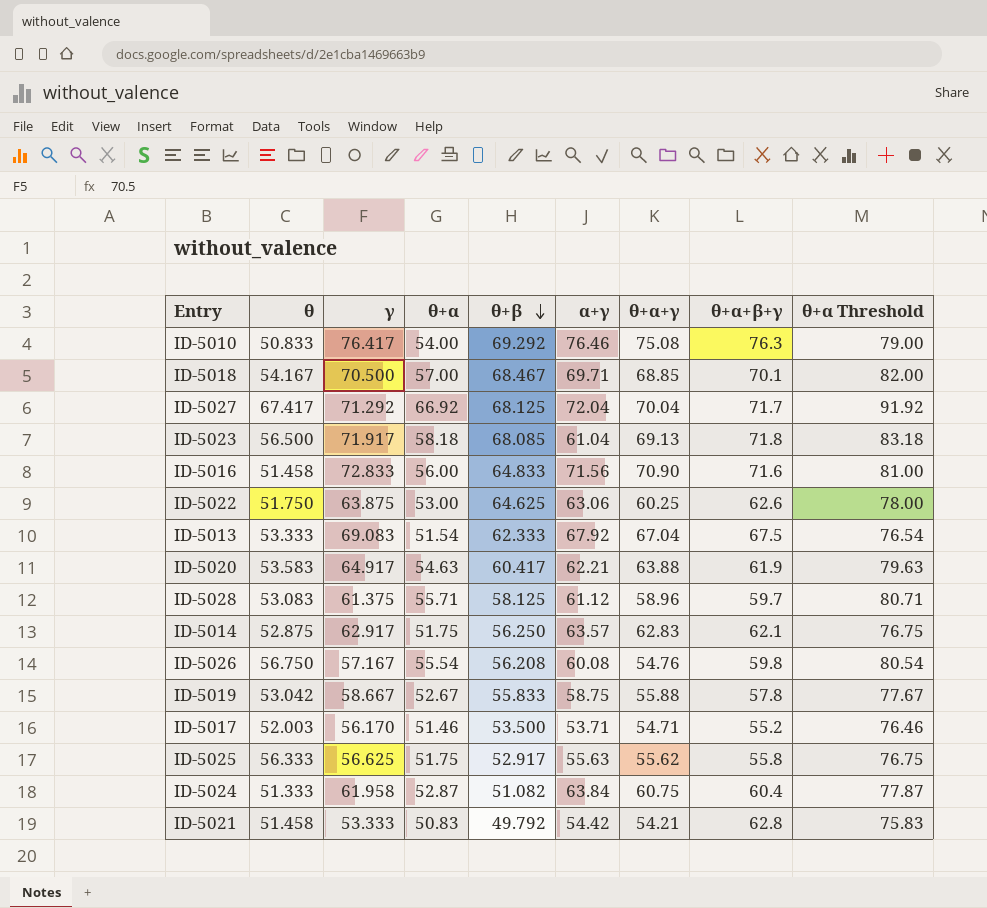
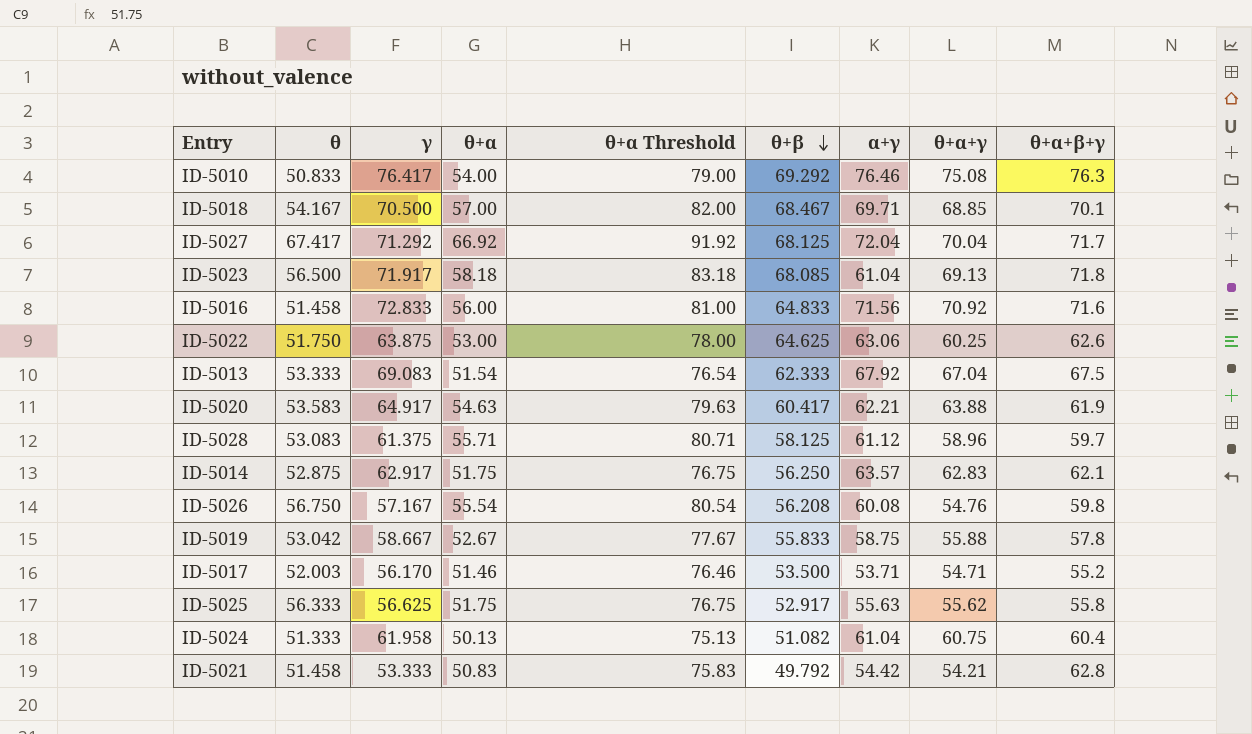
column θ+α Threshold | position: 9 -> 5
ID-5016 | θ+α+γ: 70.90 -> 70.92
ID-5024 | θ+α: 52.87 -> 50.13
ID-5024 | θ+α Threshold: 77.87 -> 75.13
ID-5024 | α+γ: 63.84 -> 61.04

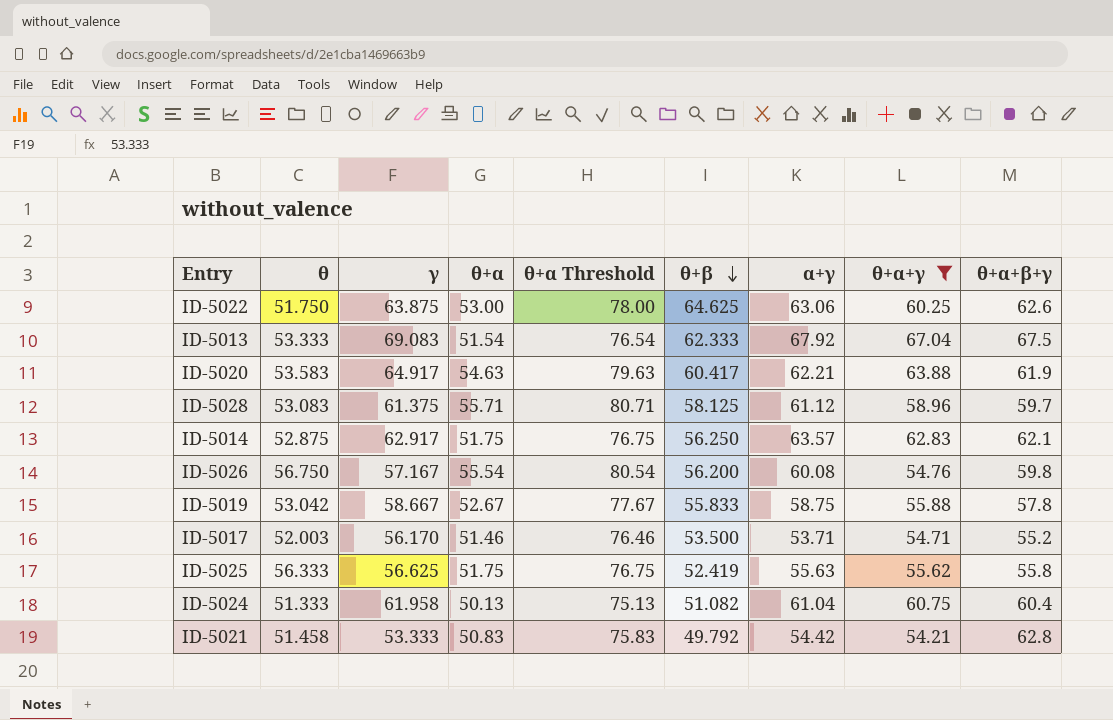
filter: none -> θ+α+γ <= 67.04
ID-5026 | θ+β: 56.208 -> 56.200
ID-5025 | θ+β: 52.917 -> 52.419

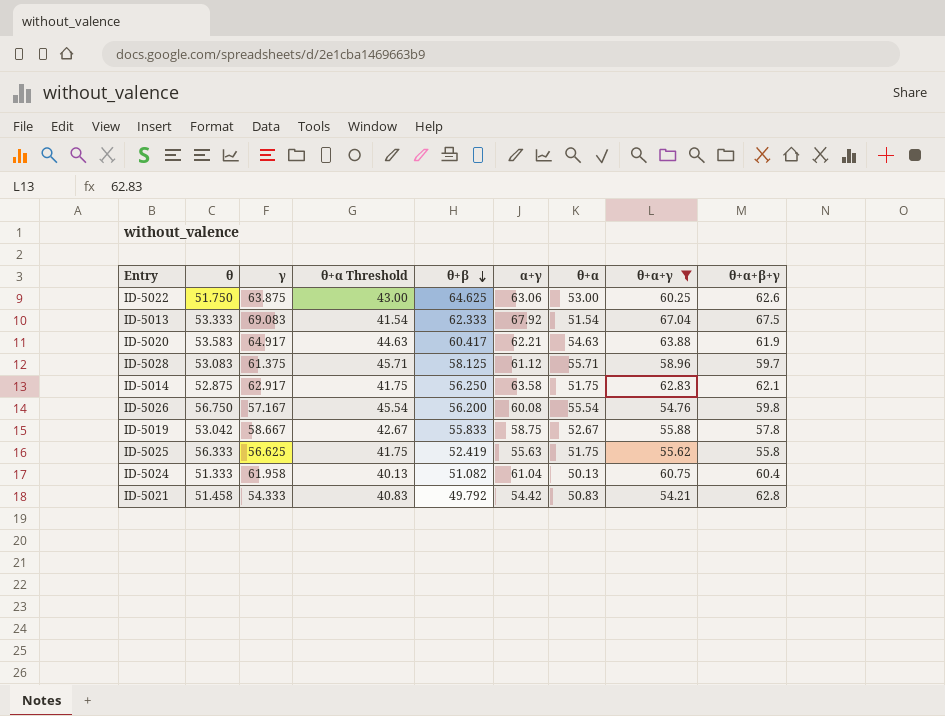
column θ+α Threshold | formula: [θ+α] + 25 -> [θ+α] - 10
column θ+α | position: 4 -> 7
row ID-5017: 52.003 | 56.170 | 51.46 | 76.46 | 53.500 | 53.71 | 54.71 | 55.2 -> none
ID-5014 | α+γ: 63.57 -> 63.58
ID-5021 | γ: 53.333 -> 54.333

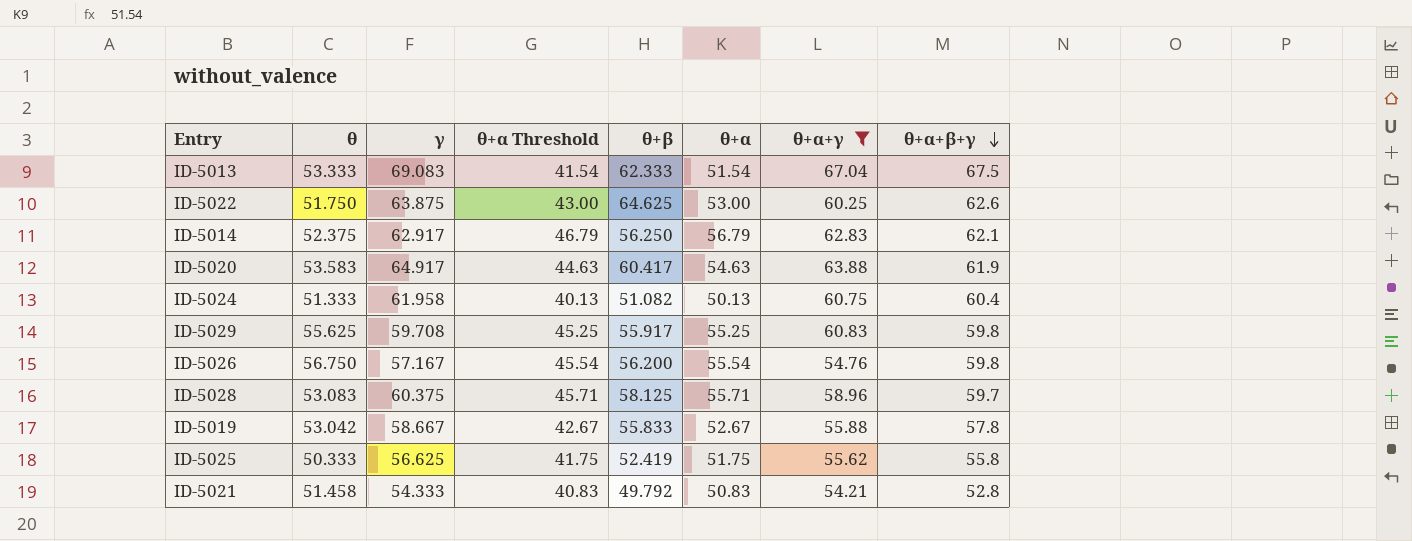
row order: θ+β descending -> θ+α+β+γ descending
column α+γ | position: 6 -> none
ID-5014 | θ: 52.875 -> 52.375
ID-5014 | θ+α Threshold: 41.75 -> 46.79
ID-5014 | θ+α: 51.75 -> 56.79
row ID-5029: none -> 55.625 | 59.708 | 45.25 | 55.917 | 55.25 | 60.83 | 59.8
ID-5028 | γ: 61.375 -> 60.375
ID-5025 | θ: 56.333 -> 50.333
ID-5021 | θ+α+β+γ: 62.8 -> 52.8

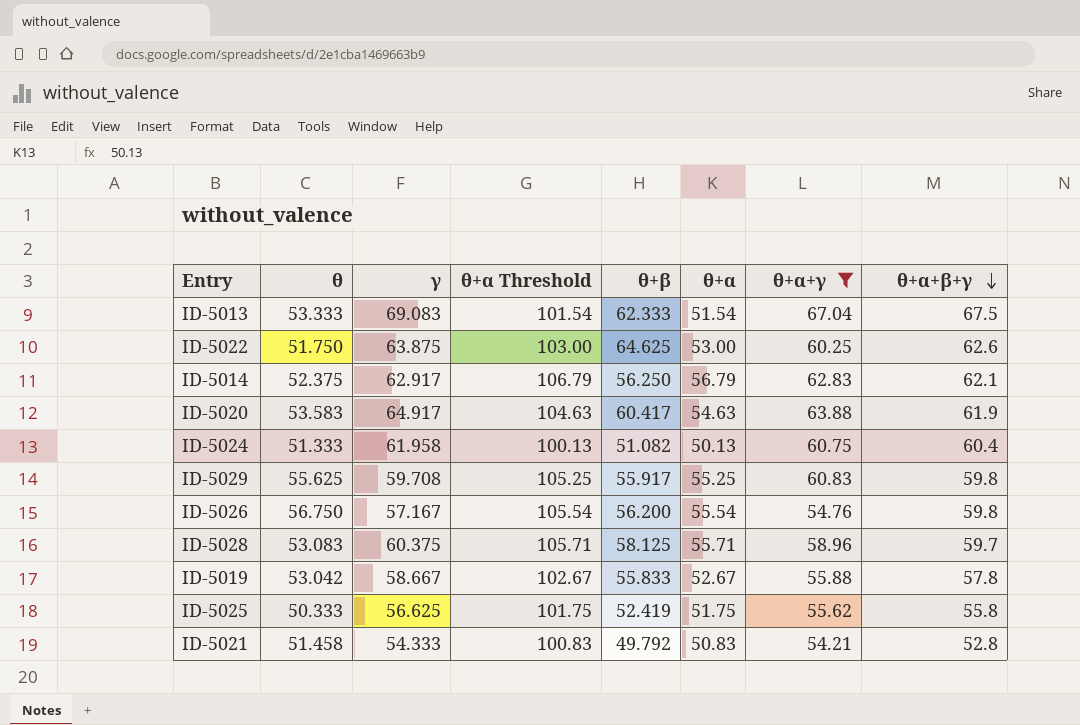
column θ+α Threshold | formula: [θ+α] - 10 -> [θ+α] + 50

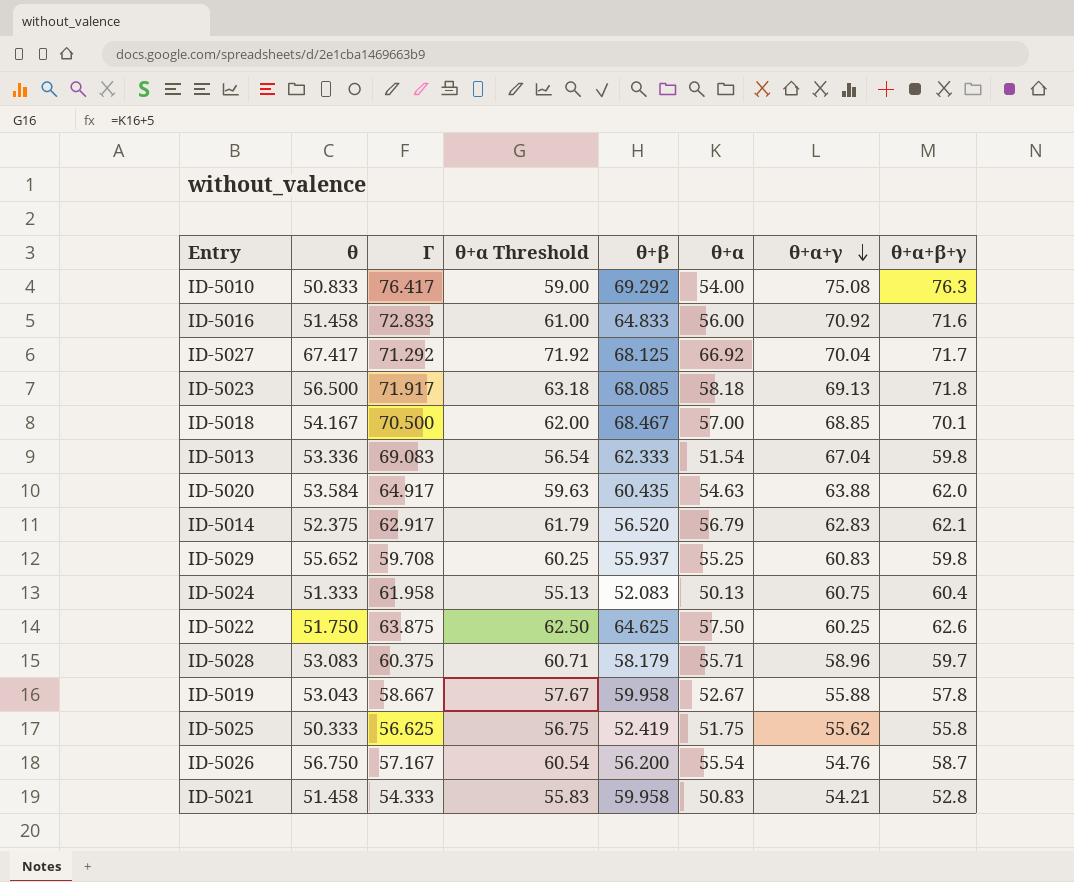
filter: θ+α+γ <= 67.04 -> none
row order: θ+α+β+γ descending -> θ+α+γ descending
column name: γ -> Γ
column θ+α Threshold | formula: [θ+α] + 50 -> [θ+α] + 5
ID-5013 | θ: 53.333 -> 53.336
ID-5013 | θ+α+β+γ: 67.5 -> 59.8
ID-5020 | θ: 53.583 -> 53.584
ID-5020 | θ+β: 60.417 -> 60.435
ID-5020 | θ+α+β+γ: 61.9 -> 62.0
ID-5014 | θ+β: 56.250 -> 56.520
ID-5029 | θ: 55.625 -> 55.652
ID-5029 | θ+β: 55.917 -> 55.937
ID-5024 | θ+β: 51.082 -> 52.083
ID-5022 | θ+α: 53.00 -> 57.50
ID-5028 | θ+β: 58.125 -> 58.179
ID-5019 | θ: 53.042 -> 53.043
ID-5019 | θ+β: 55.833 -> 59.958
ID-5026 | θ+α+β+γ: 59.8 -> 58.7
ID-5021 | θ+β: 49.792 -> 59.958

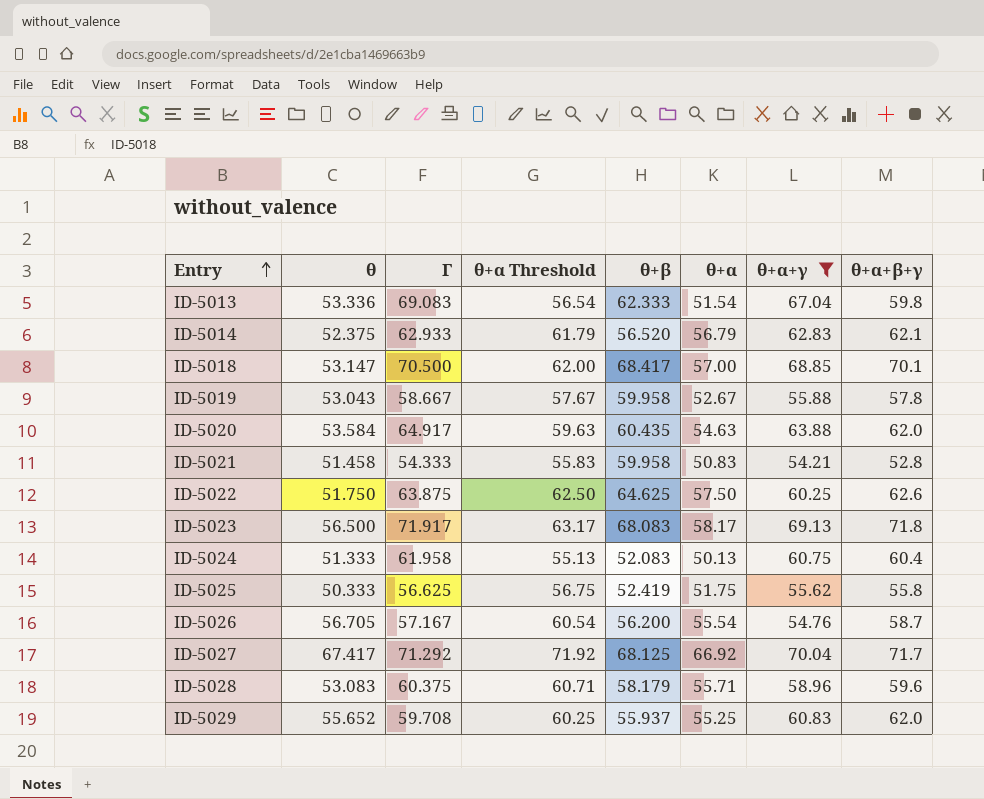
filter: none -> θ+α+γ <= 70.04
row order: θ+α+γ descending -> Entry ascending
ID-5014 | Γ: 62.917 -> 62.933
ID-5018 | θ: 54.167 -> 53.147
ID-5018 | θ+β: 68.467 -> 68.417
ID-5023 | θ+α Threshold: 63.18 -> 63.17
ID-5023 | θ+β: 68.085 -> 68.083
ID-5023 | θ+α: 58.18 -> 58.17
ID-5026 | θ: 56.750 -> 56.705
ID-5028 | θ+α+β+γ: 59.7 -> 59.6
ID-5029 | θ+α+β+γ: 59.8 -> 62.0

